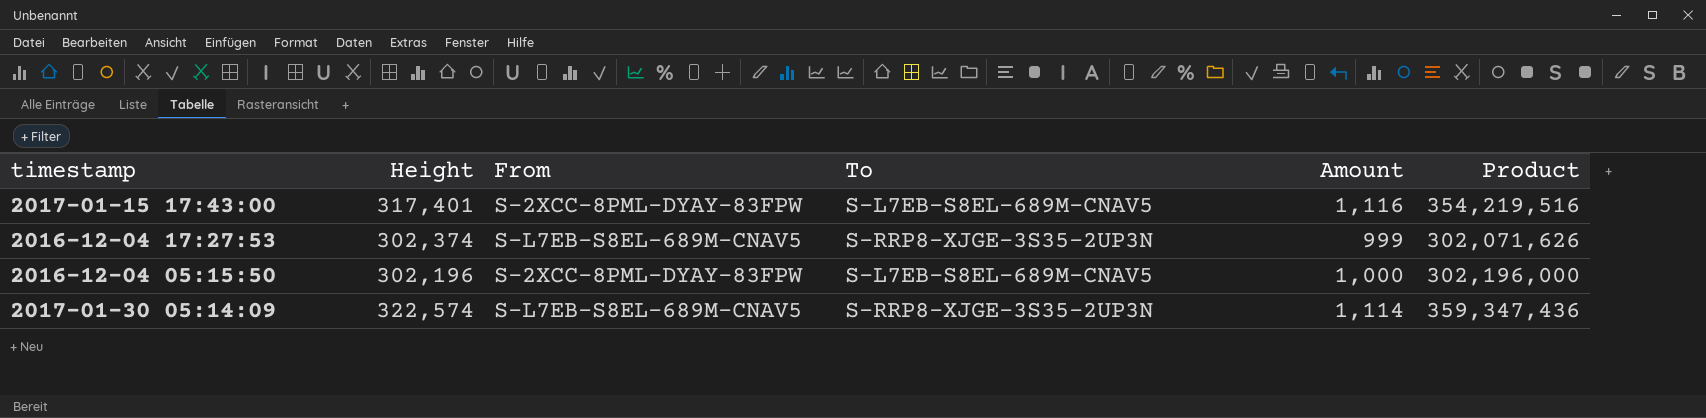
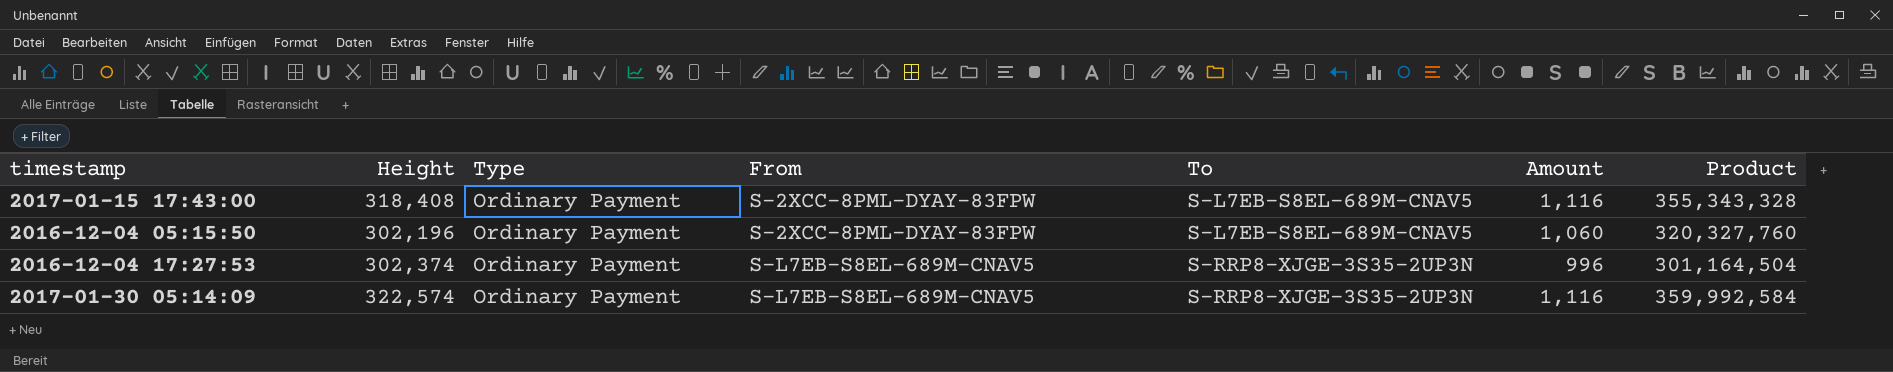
row order: none -> From ascending
column Type | position: none -> 3
2017-01-15 17:43:00 | Height: 317,401 -> 318,408
2017-01-15 17:43:00 | Product: 354,219,516 -> 355,343,328
2016-12-04 05:15:50 | Amount: 1,000 -> 1,060
2016-12-04 05:15:50 | Product: 302,196,000 -> 320,327,760
2016-12-04 17:27:53 | Amount: 999 -> 996
2016-12-04 17:27:53 | Product: 302,071,626 -> 301,164,504
2017-01-30 05:14:09 | Amount: 1,114 -> 1,116
2017-01-30 05:14:09 | Product: 359,347,436 -> 359,992,584

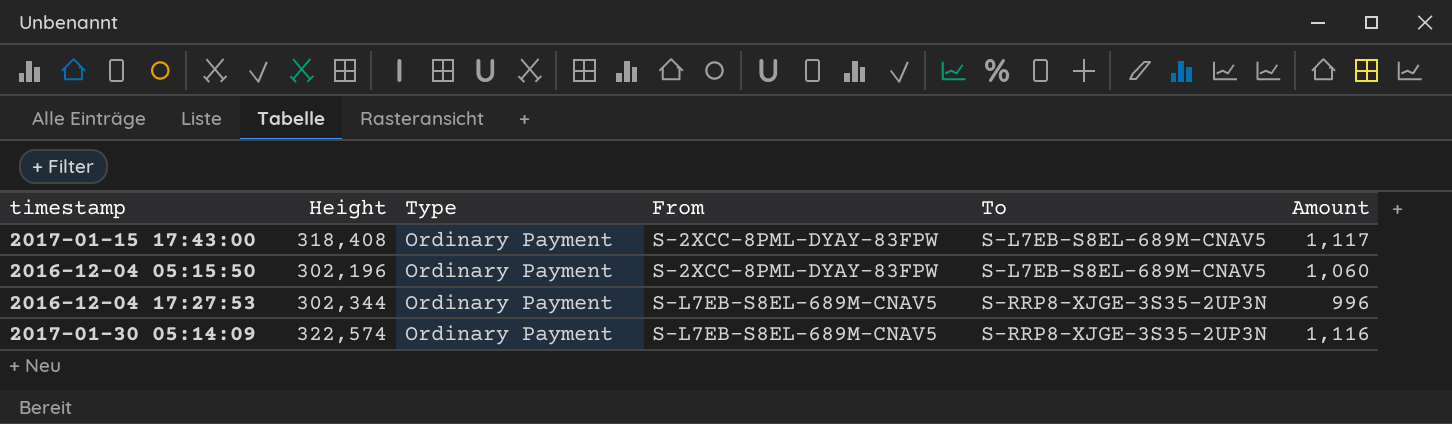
column Product | formula: [Height] * [Amount] -> none
2017-01-15 17:43:00 | Amount: 1,116 -> 1,117
2016-12-04 17:27:53 | Height: 302,374 -> 302,344

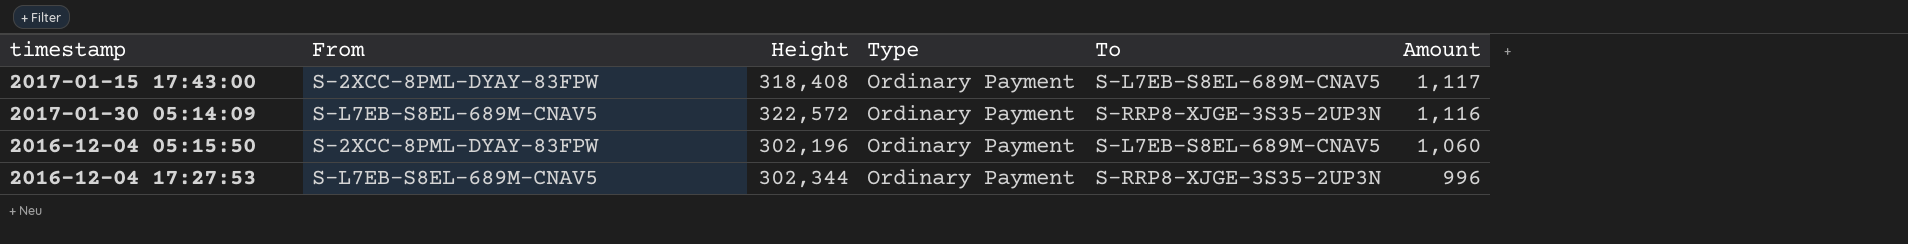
row order: From ascending -> Amount descending
column From | position: 4 -> 2
2017-01-30 05:14:09 | Height: 322,574 -> 322,572

